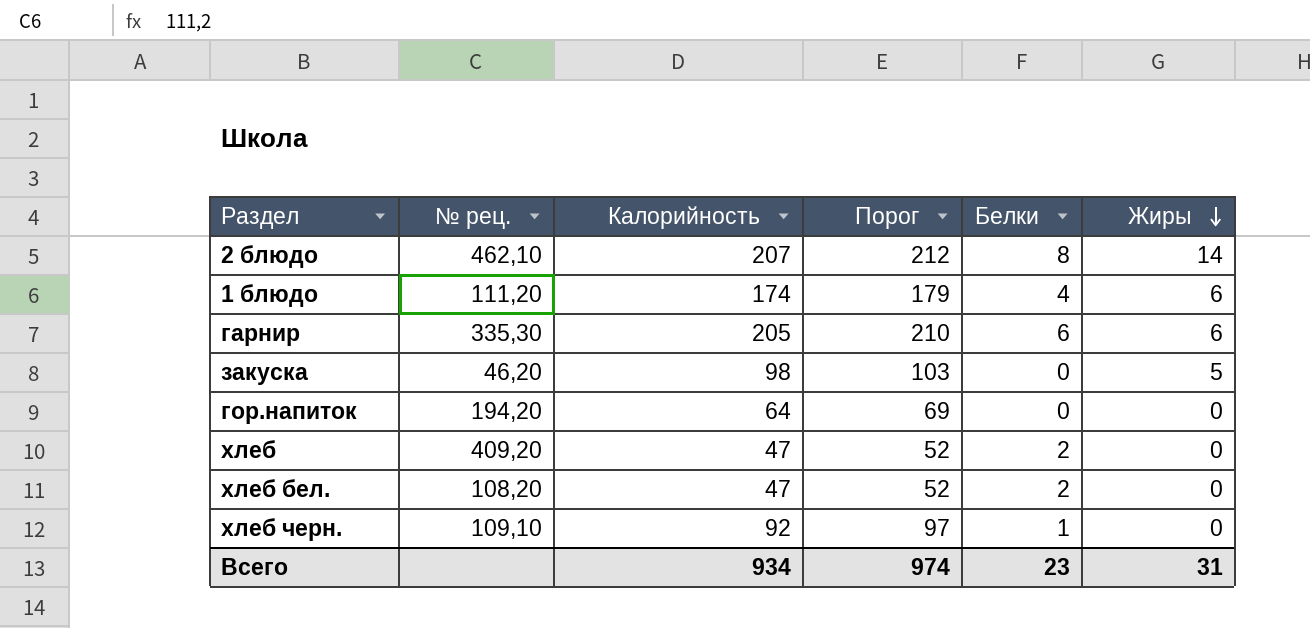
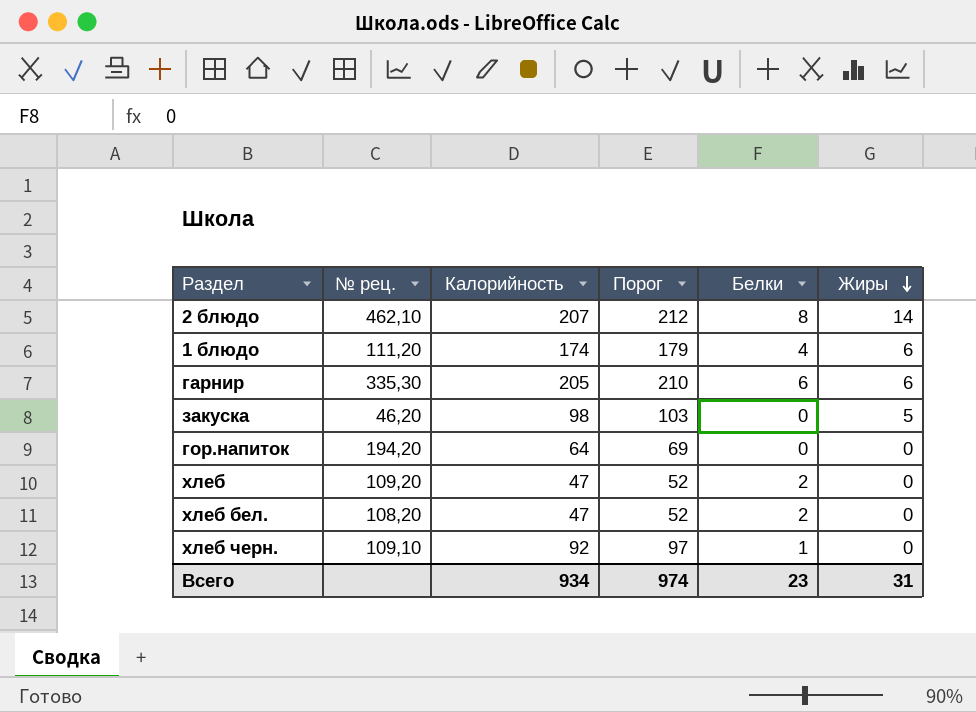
хлеб | № рец.: 409,20 -> 109,20

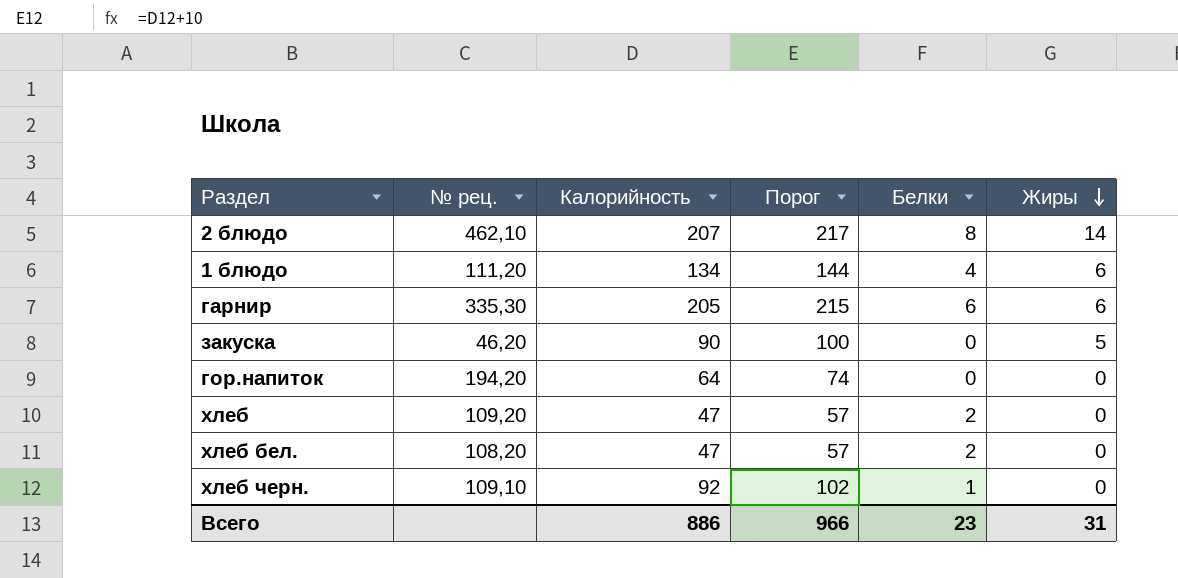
column Порог | formula: [Калорийность] + 5 -> [Калорийность] + 10
1 блюдо | Калорийность: 174 -> 134
закуска | Калорийность: 98 -> 90
Всего | Калорийность: 934 -> 886
Всего | Порог: 974 -> 966

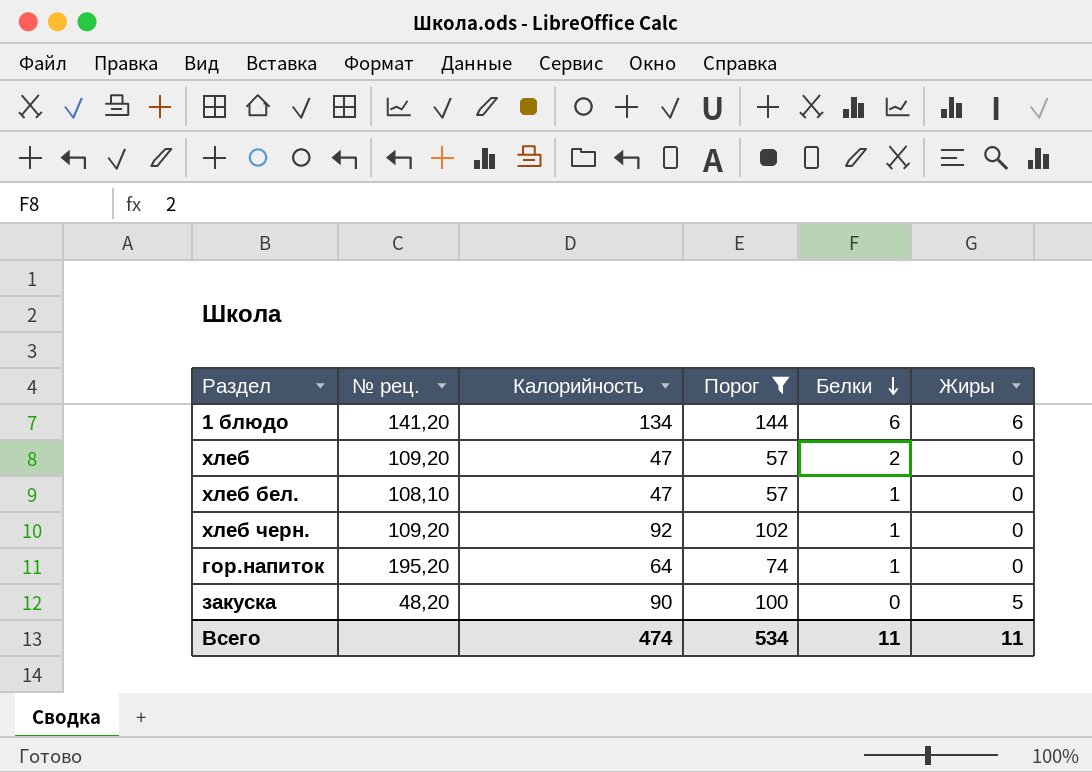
filter: none -> Порог <= 144
row order: Жиры descending -> Белки descending
1 блюдо | № рец.: 111,20 -> 141,20
1 блюдо | Белки: 4 -> 6
хлеб бел. | № рец.: 108,20 -> 108,10
хлеб бел. | Белки: 2 -> 1
хлеб черн. | № рец.: 109,10 -> 109,20
гор.напиток | № рец.: 194,20 -> 195,20
гор.напиток | Белки: 0 -> 1
закуска | № рец.: 46,20 -> 48,20
Всего | Калорийность: 886 -> 474
Всего | Порог: 966 -> 534
Всего | Белки: 23 -> 11
Всего | Жиры: 31 -> 11

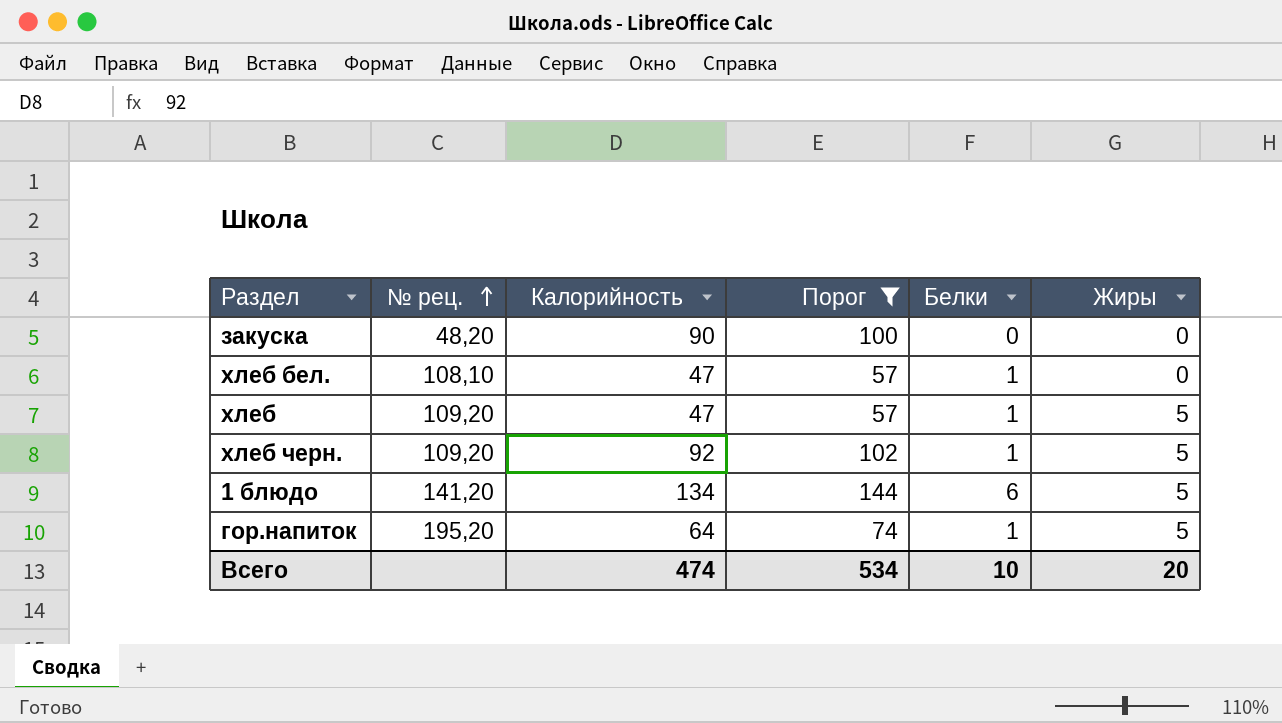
row order: Белки descending -> № рец. ascending
закуска | Жиры: 5 -> 0
хлеб | Белки: 2 -> 1
хлеб | Жиры: 0 -> 5
хлеб черн. | Жиры: 0 -> 5
1 блюдо | Жиры: 6 -> 5
гор.напиток | Жиры: 0 -> 5
Всего | Белки: 11 -> 10
Всего | Жиры: 11 -> 20

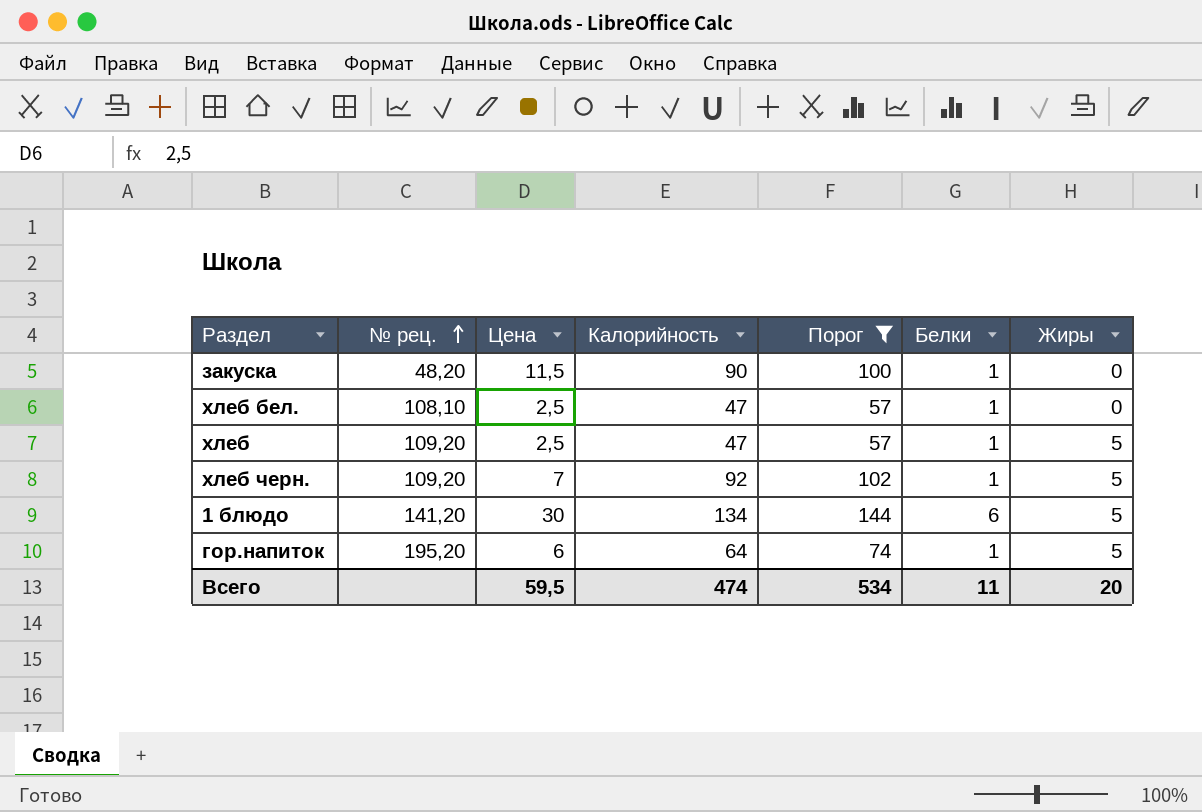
column Цена | position: none -> 3
закуска | Белки: 0 -> 1
Всего | Белки: 10 -> 11

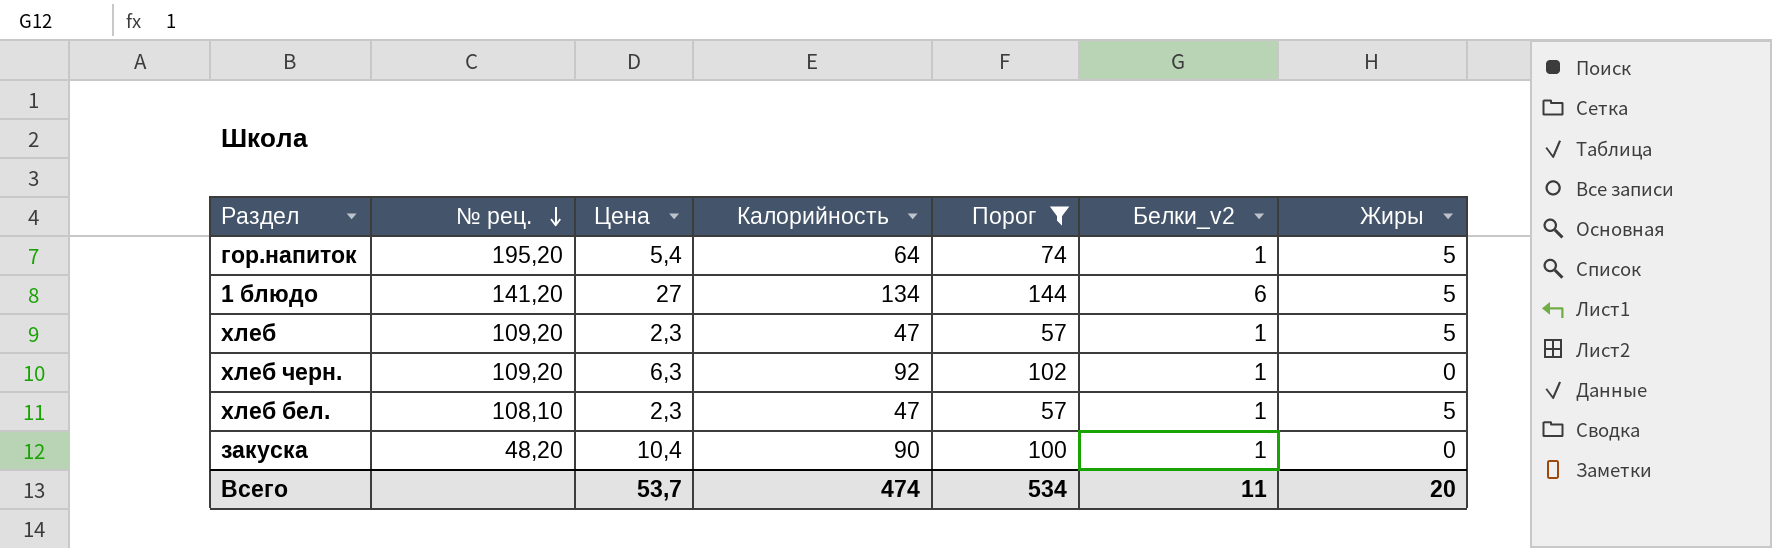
row order: № рец. ascending -> № рец. descending
column name: Белки -> Белки_v2
гор.напиток | Цена: 6 -> 5,4
1 блюдо | Цена: 30 -> 27
хлеб | Цена: 2,5 -> 2,3
хлеб черн. | Цена: 7 -> 6,3
хлеб черн. | Жиры: 5 -> 0
хлеб бел. | Цена: 2,5 -> 2,3
хлеб бел. | Жиры: 0 -> 5
закуска | Цена: 11,5 -> 10,4
Всего | Цена: 59,5 -> 53,7

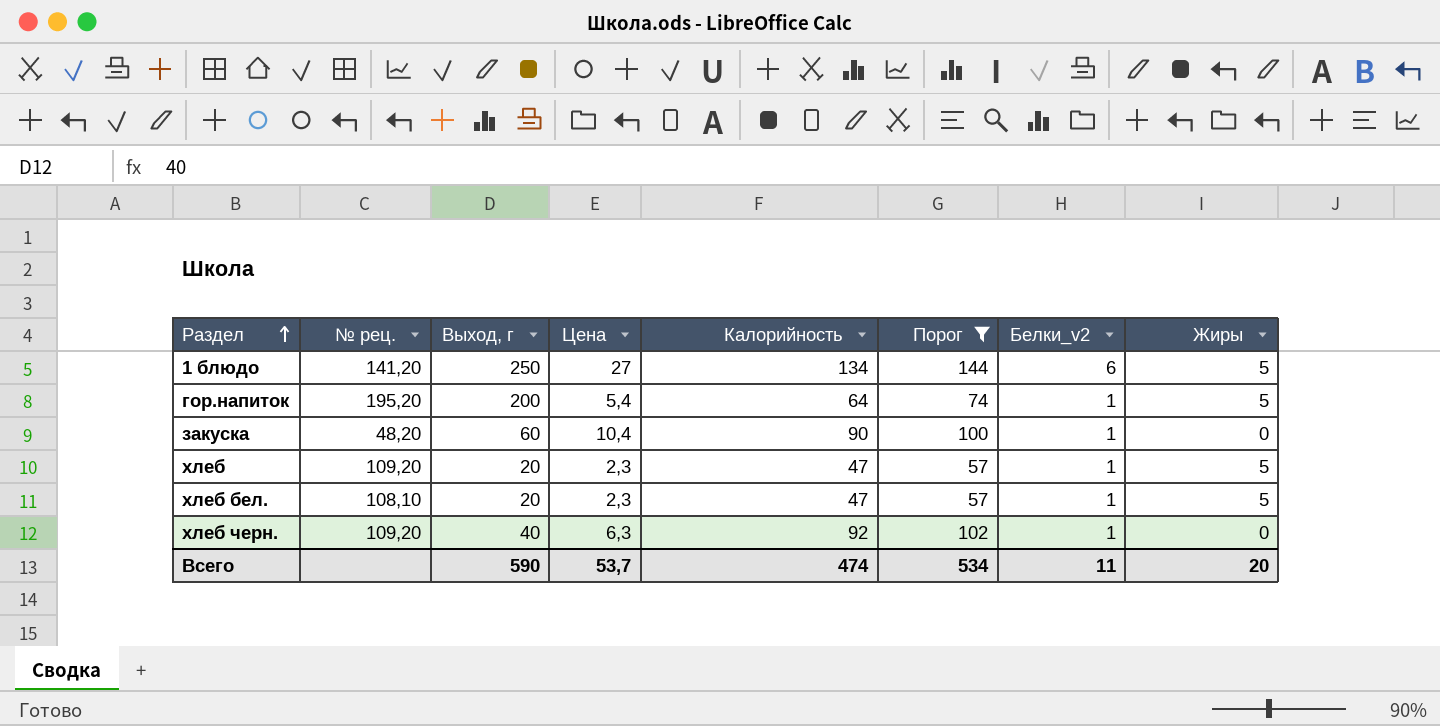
row order: № рец. descending -> Раздел ascending
column Выход, г | position: none -> 3

